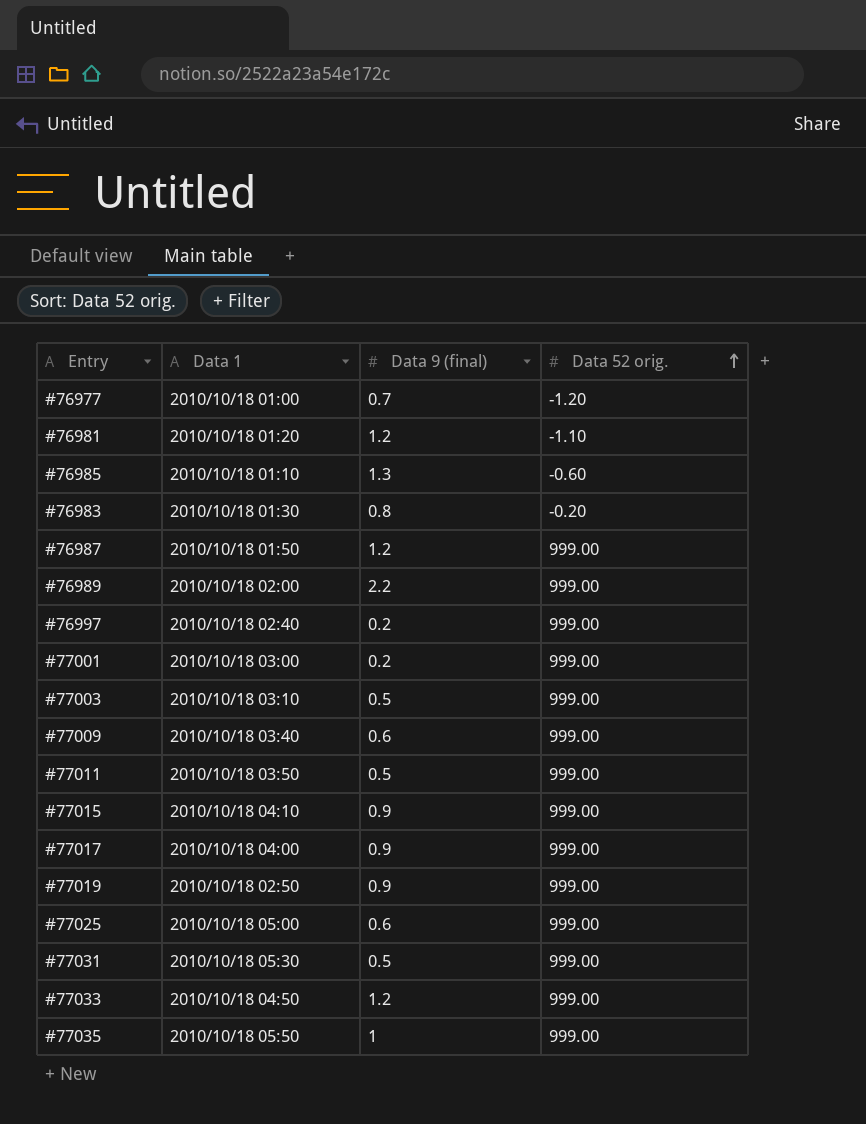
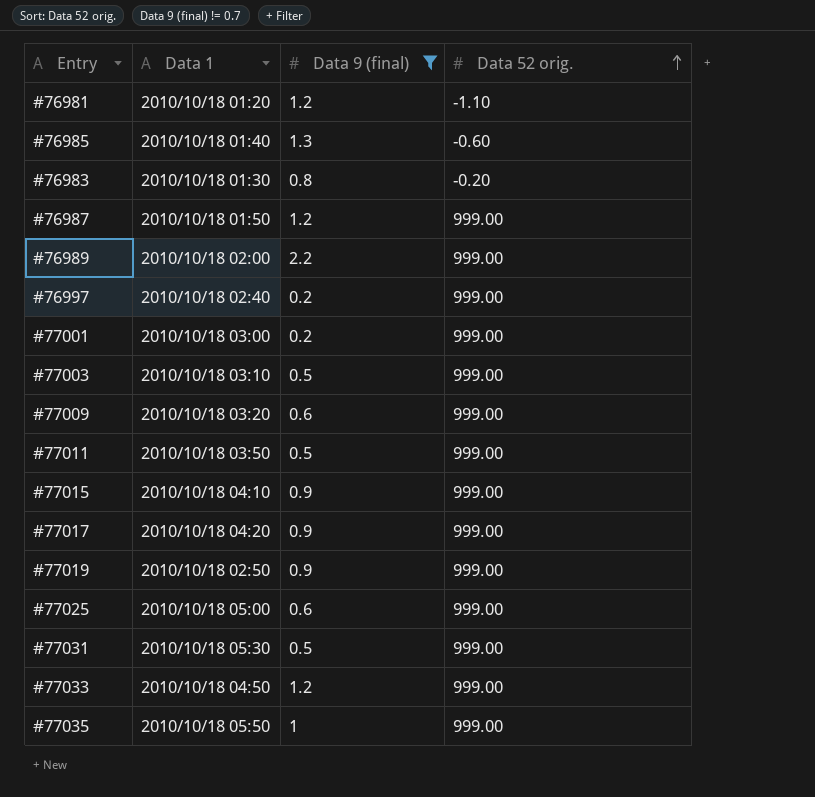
filter: none -> Data 9 (final) != 0.7
#76985 | Data 1: 2010/10/18 01:10 -> 2010/10/18 01:40
#77009 | Data 1: 2010/10/18 03:40 -> 2010/10/18 03:20
#77017 | Data 1: 2010/10/18 04:00 -> 2010/10/18 04:20

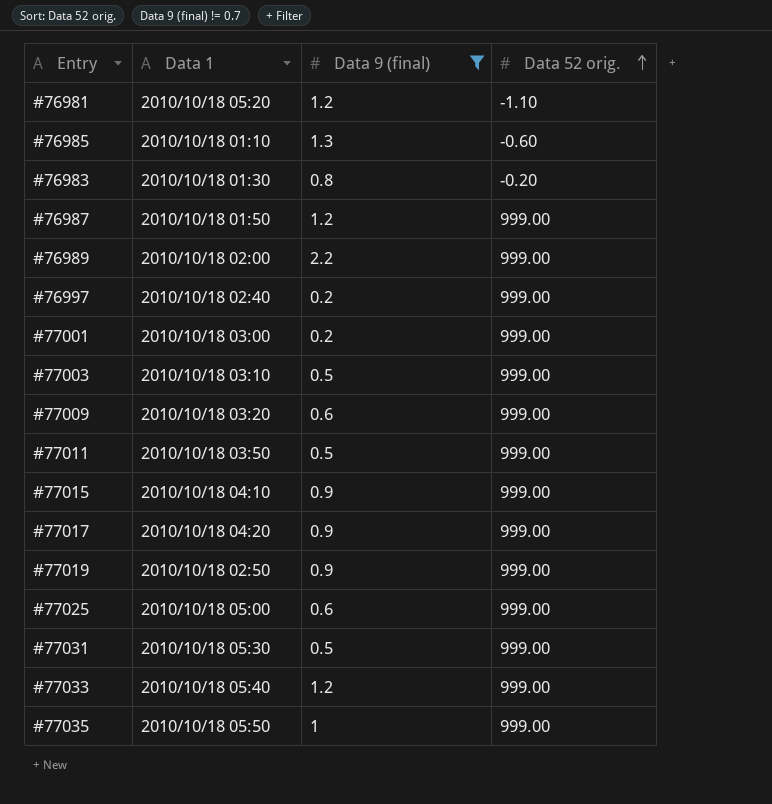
#76981 | Data 1: 2010/10/18 01:20 -> 2010/10/18 05:20
#76985 | Data 1: 2010/10/18 01:40 -> 2010/10/18 01:10
#77033 | Data 1: 2010/10/18 04:50 -> 2010/10/18 05:40

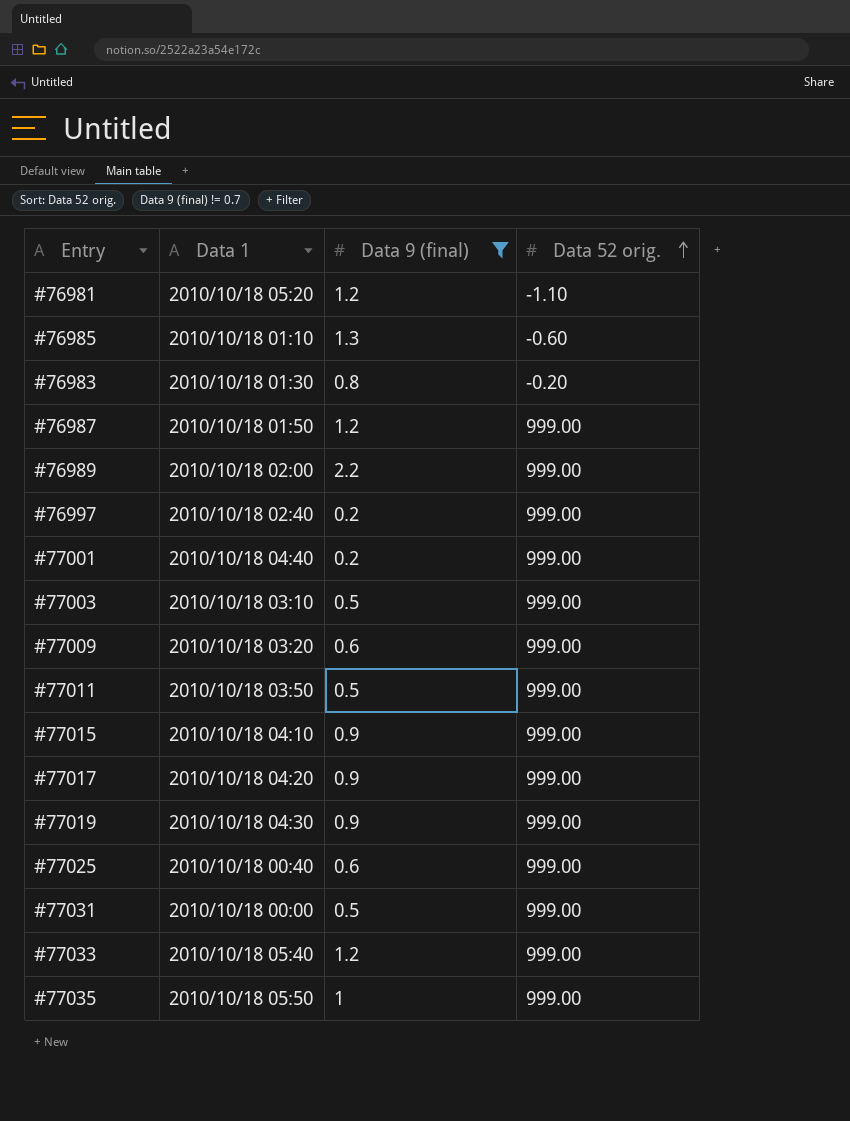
#77001 | Data 1: 2010/10/18 03:00 -> 2010/10/18 04:40
#77019 | Data 1: 2010/10/18 02:50 -> 2010/10/18 04:30
#77025 | Data 1: 2010/10/18 05:00 -> 2010/10/18 00:40
#77031 | Data 1: 2010/10/18 05:30 -> 2010/10/18 00:00

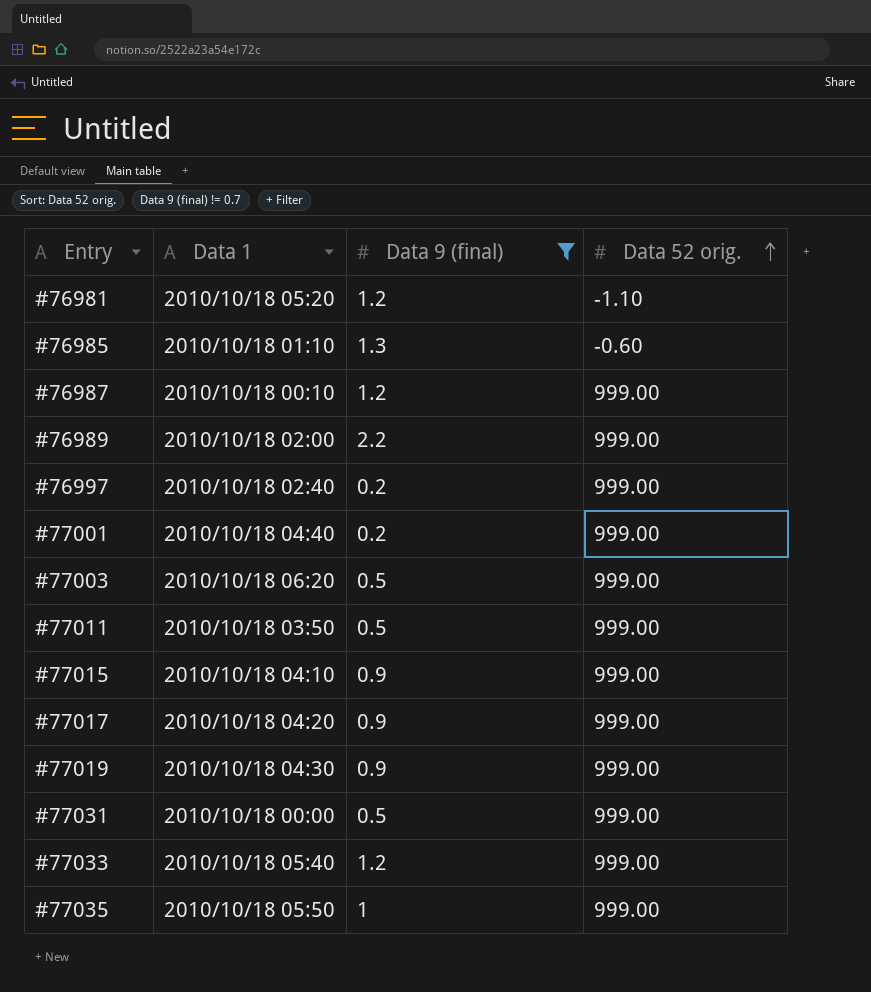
row #76983: 2010/10/18 01:30 | 0.8 | -0.20 -> none
row #77009: 2010/10/18 03:20 | 0.6 | 999.00 -> none
row #77025: 2010/10/18 00:40 | 0.6 | 999.00 -> none
#76987 | Data 1: 2010/10/18 01:50 -> 2010/10/18 00:10
#77003 | Data 1: 2010/10/18 03:10 -> 2010/10/18 06:20

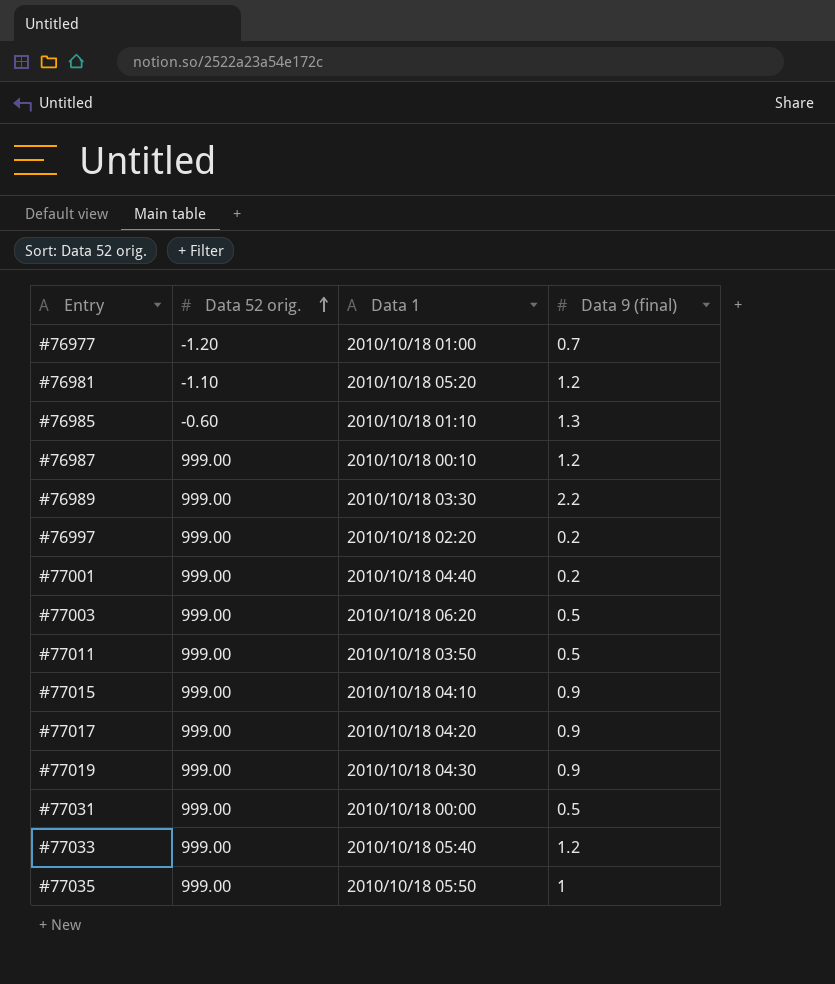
filter: Data 9 (final) != 0.7 -> none
column Data 52 orig. | position: 4 -> 2
#76989 | Data 1: 2010/10/18 02:00 -> 2010/10/18 03:30
#76997 | Data 1: 2010/10/18 02:40 -> 2010/10/18 02:20

